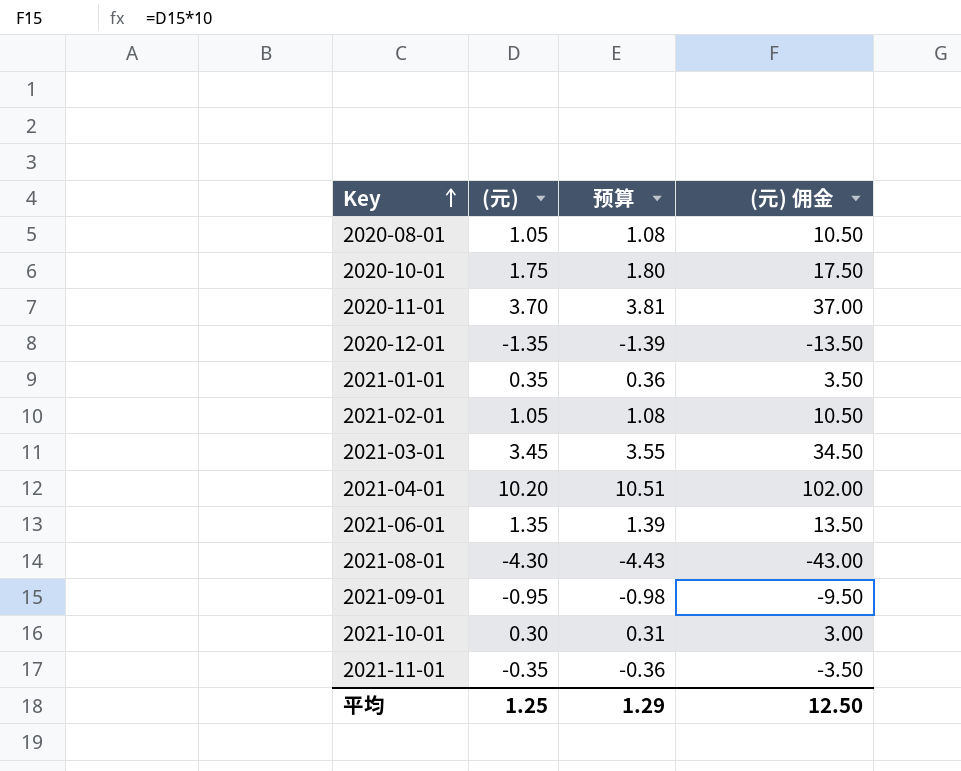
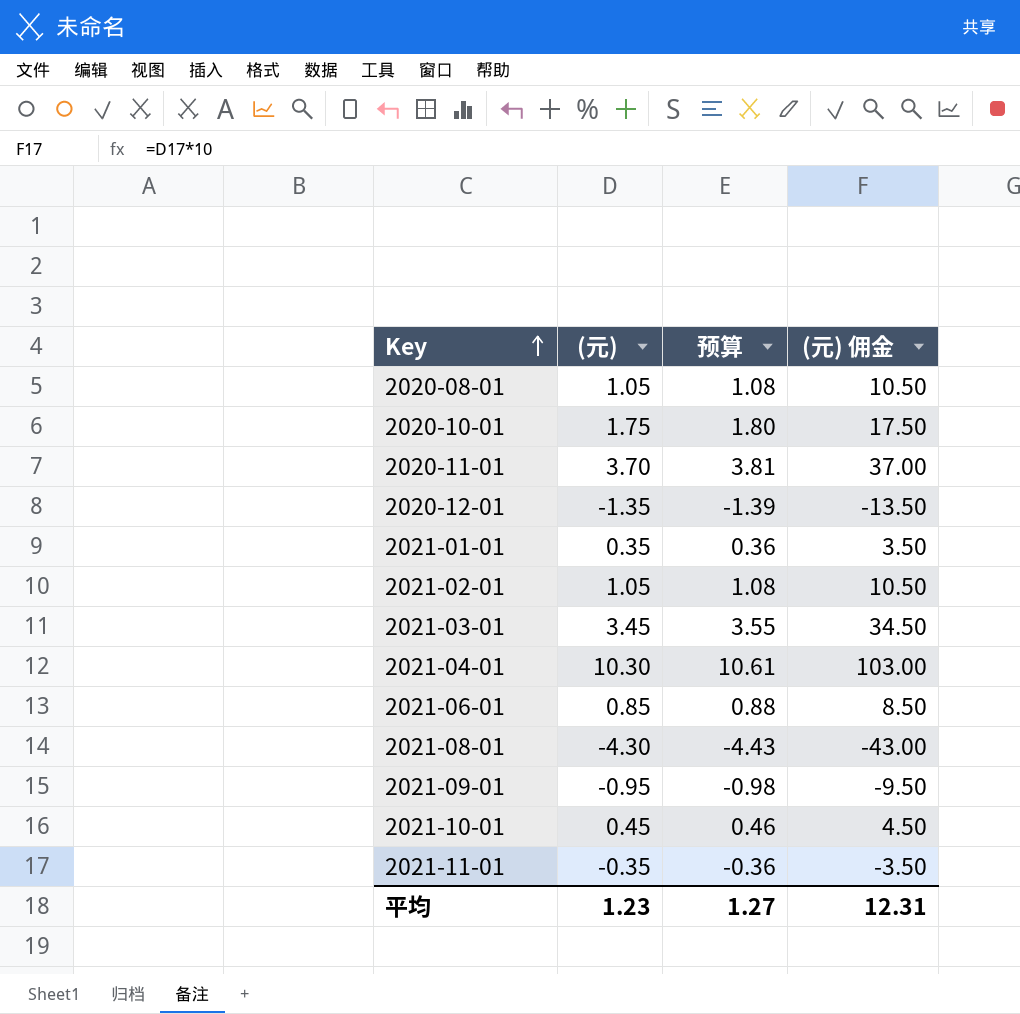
2021-04-01 | (元): 10.20 -> 10.30
2021-04-01 | 预算: 10.51 -> 10.61
2021-04-01 | (元) 佣金: 102.00 -> 103.00
2021-06-01 | (元): 1.35 -> 0.85
2021-06-01 | 预算: 1.39 -> 0.88
2021-06-01 | (元) 佣金: 13.50 -> 8.50
2021-10-01 | (元): 0.30 -> 0.45
2021-10-01 | 预算: 0.31 -> 0.46
2021-10-01 | (元) 佣金: 3.00 -> 4.50
平均 | (元): 1.25 -> 1.23
平均 | 预算: 1.29 -> 1.27
平均 | (元) 佣金: 12.50 -> 12.31

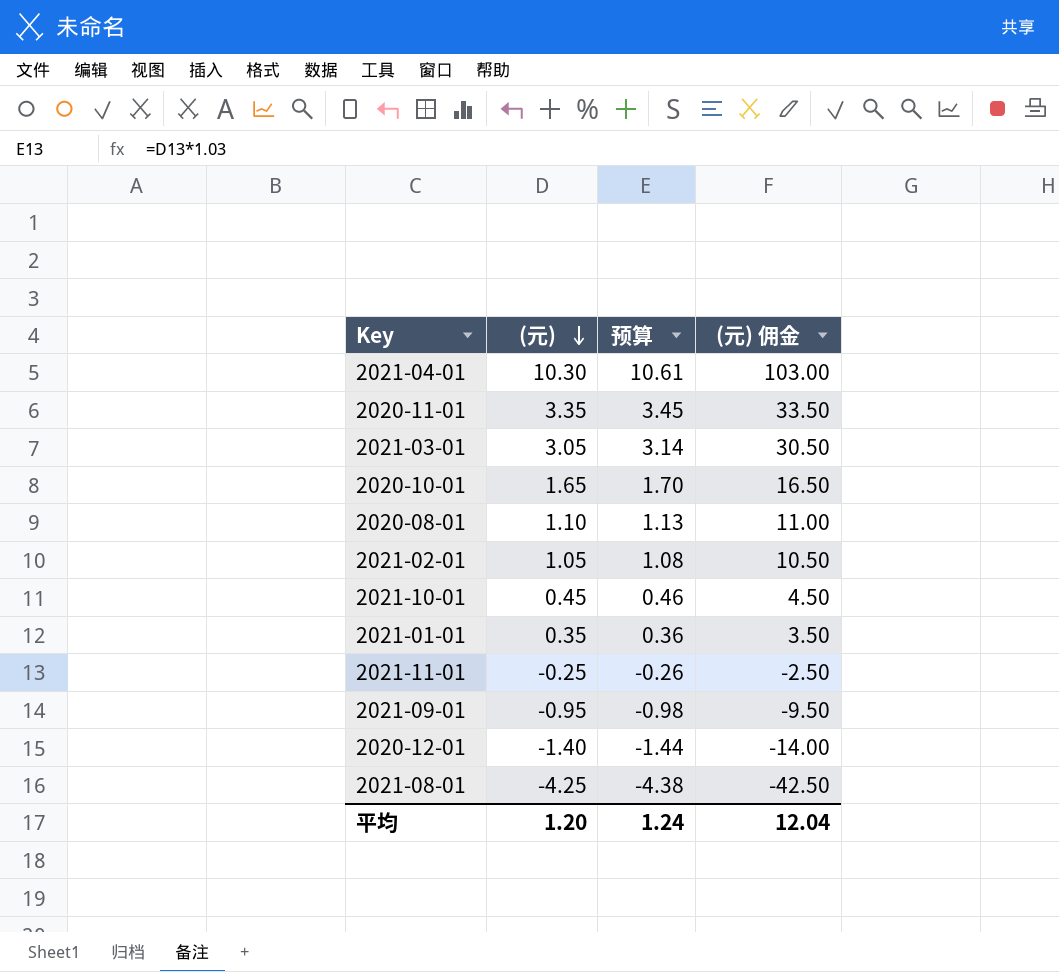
row order: Key ascending -> (元) descending
row 2021-06-01: 0.85 | 0.88 | 8.50 -> none
2020-11-01 | (元): 3.70 -> 3.35
2020-11-01 | 预算: 3.81 -> 3.45
2020-11-01 | (元) 佣金: 37.00 -> 33.50
2021-03-01 | (元): 3.45 -> 3.05
2021-03-01 | 预算: 3.55 -> 3.14
2021-03-01 | (元) 佣金: 34.50 -> 30.50
2020-10-01 | (元): 1.75 -> 1.65
2020-10-01 | 预算: 1.80 -> 1.70
2020-10-01 | (元) 佣金: 17.50 -> 16.50
2020-08-01 | (元): 1.05 -> 1.10
2020-08-01 | 预算: 1.08 -> 1.13
2020-08-01 | (元) 佣金: 10.50 -> 11.00
2021-11-01 | (元): -0.35 -> -0.25
2021-11-01 | 预算: -0.36 -> -0.26
2021-11-01 | (元) 佣金: -3.50 -> -2.50
2020-12-01 | (元): -1.35 -> -1.40
2020-12-01 | 预算: -1.39 -> -1.44
2020-12-01 | (元) 佣金: -13.50 -> -14.00
2021-08-01 | (元): -4.30 -> -4.25
2021-08-01 | 预算: -4.43 -> -4.38
2021-08-01 | (元) 佣金: -43.00 -> -42.50
平均 | (元): 1.23 -> 1.20
平均 | 预算: 1.27 -> 1.24
平均 | (元) 佣金: 12.31 -> 12.04

